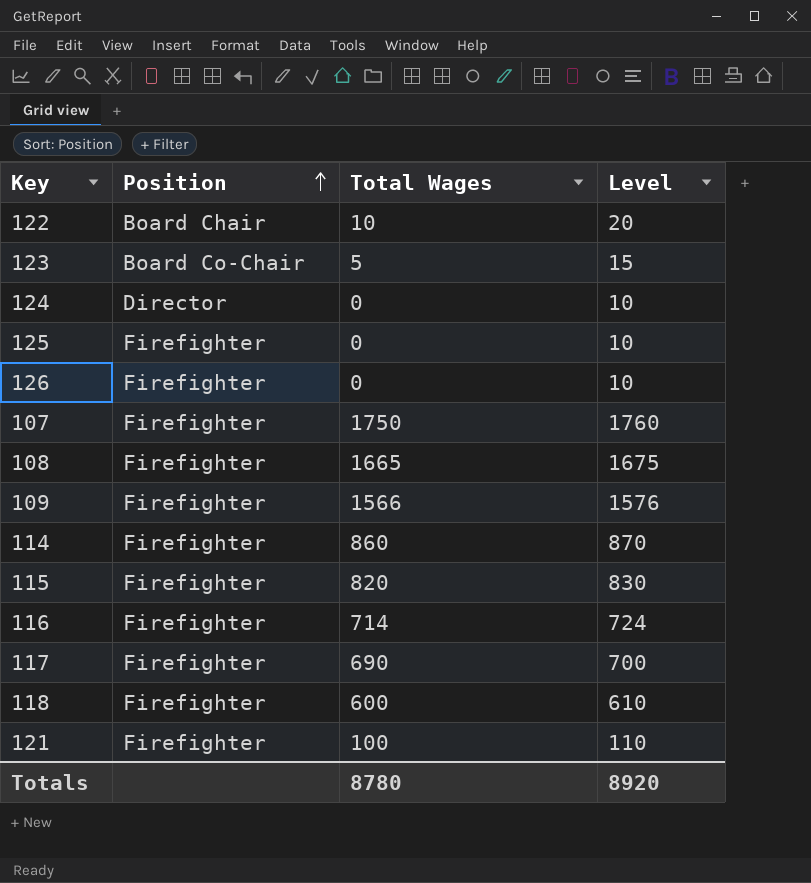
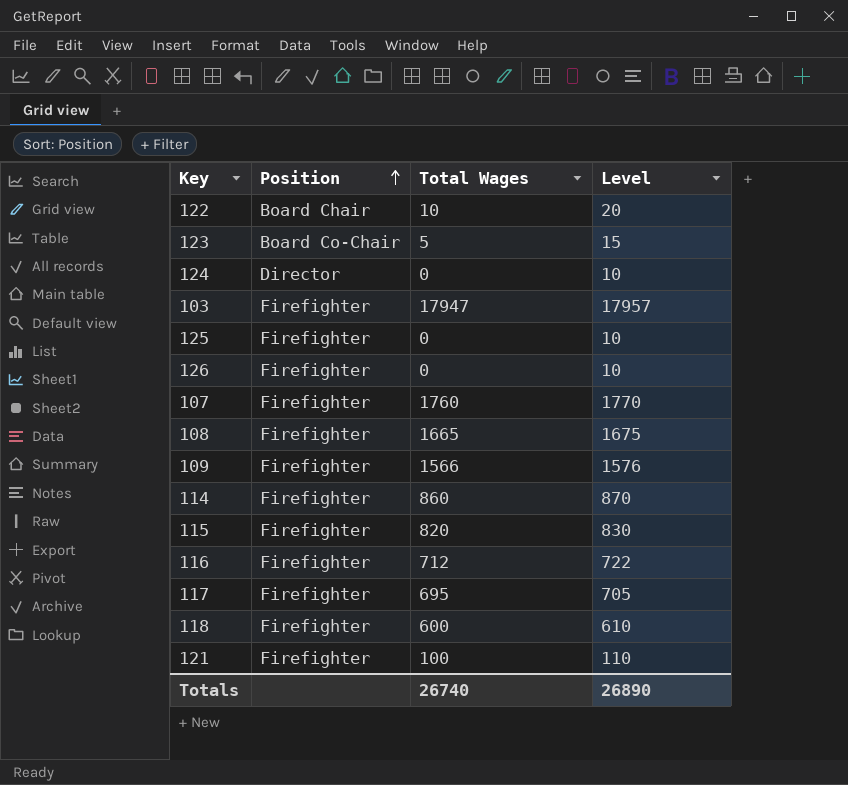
row 103: none -> Firefighter | 17947 | 17957
107 | Total Wages: 1750 -> 1760
107 | Level: 1760 -> 1770
116 | Total Wages: 714 -> 712
116 | Level: 724 -> 722
117 | Total Wages: 690 -> 695
117 | Level: 700 -> 705
Totals | Total Wages: 8780 -> 26740
Totals | Level: 8920 -> 26890

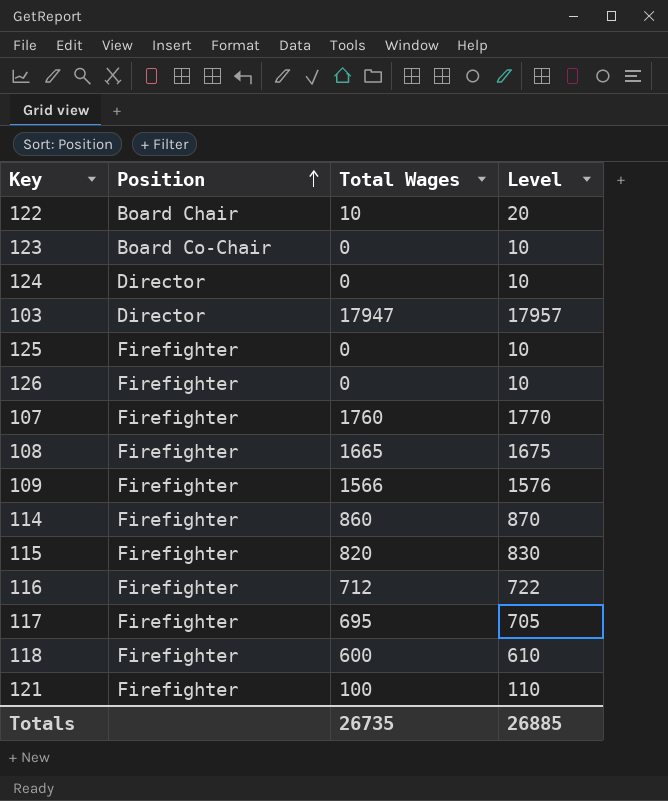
123 | Total Wages: 5 -> 0
123 | Level: 15 -> 10
103 | Position: Firefighter -> Director
Totals | Total Wages: 26740 -> 26735
Totals | Level: 26890 -> 26885

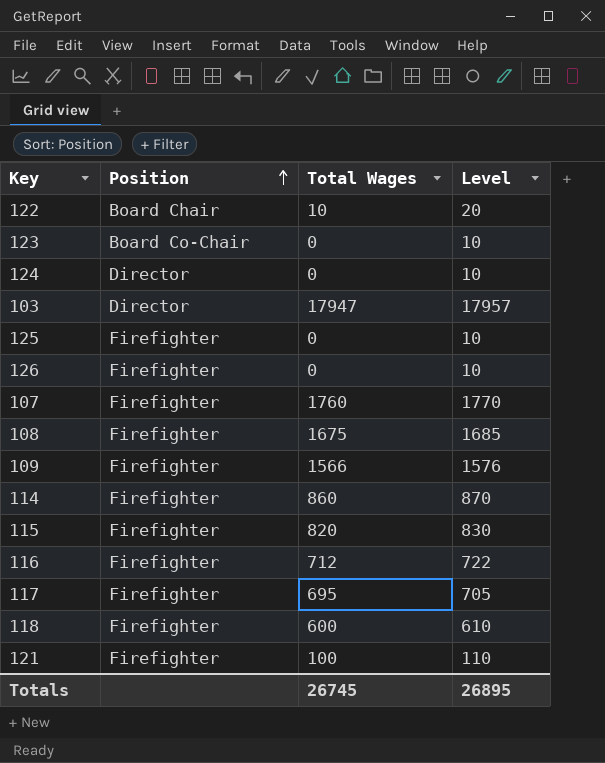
108 | Total Wages: 1665 -> 1675
108 | Level: 1675 -> 1685
Totals | Total Wages: 26735 -> 26745
Totals | Level: 26885 -> 26895

